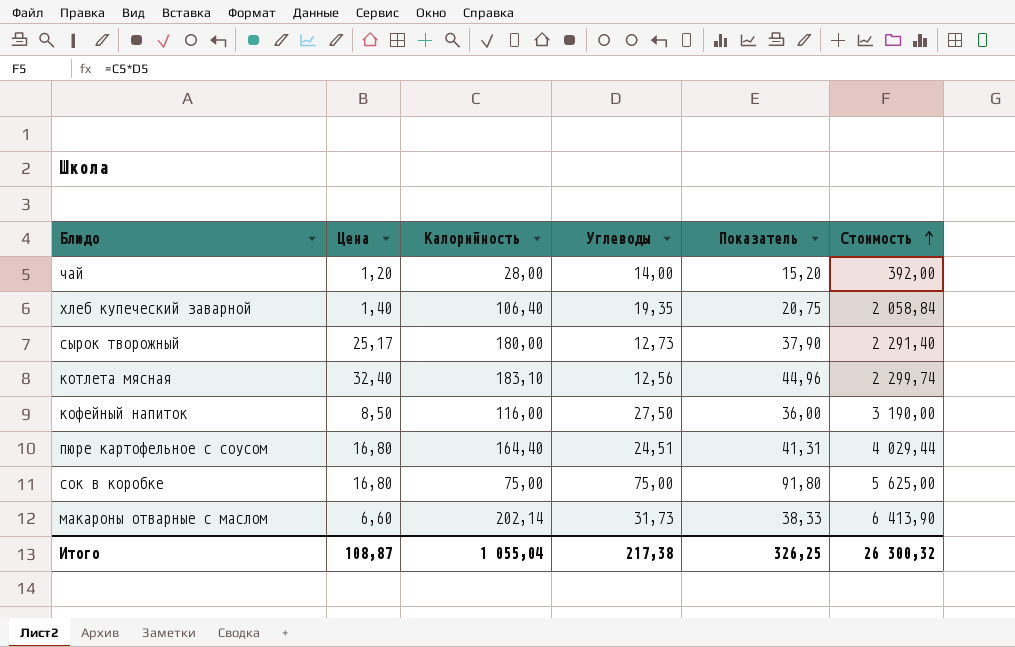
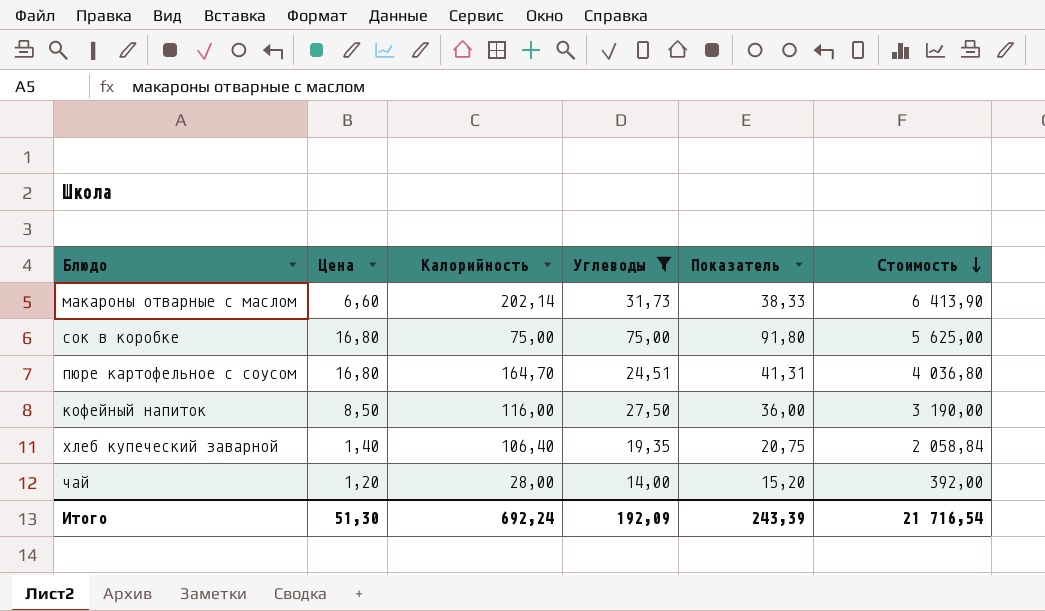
filter: none -> Углеводы >= 14,00
row order: Стоимость ascending -> Стоимость descending
пюре картофельное с соусом | Калорийность: 164,40 -> 164,70
пюре картофельное с соусом | Стоимость: 4 029,44 -> 4 036,80
Итого | Цена: 108,87 -> 51,30
Итого | Калорийность: 1 055,04 -> 692,24
Итого | Углеводы: 217,38 -> 192,09
Итого | Показатель: 326,25 -> 243,39
Итого | Стоимость: 26 300,32 -> 21 716,54

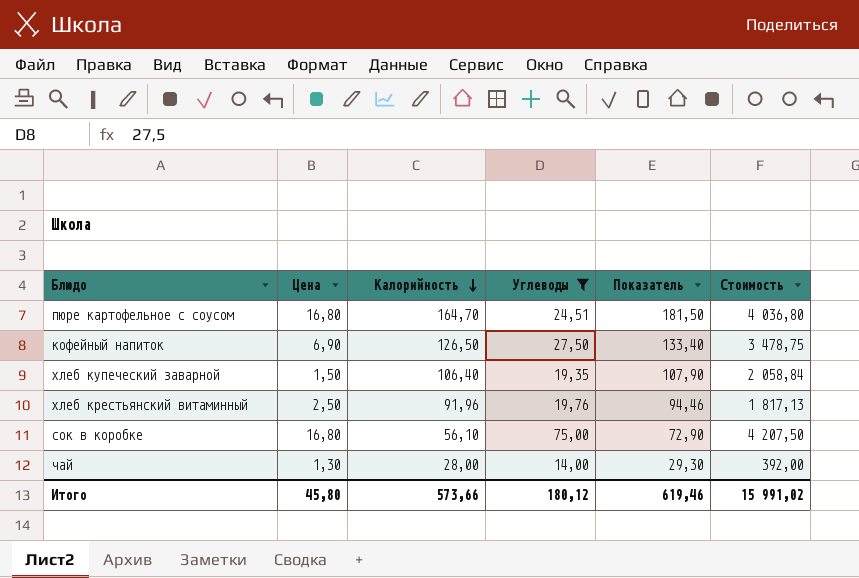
row order: Стоимость descending -> Калорийность descending
column Показатель | formula: [Цена] + [Углеводы] -> [Цена] + [Калорийность]
row макароны отварные с маслом: 6,60 | 202,14 | 31,73 | 38,33 | 6 413,90 -> none
кофейный напиток | Цена: 8,50 -> 6,90
кофейный напиток | Калорийность: 116,00 -> 126,50
кофейный напиток | Стоимость: 3 190,00 -> 3 478,75
хлеб купеческий заварной | Цена: 1,40 -> 1,50
row хлеб крестьянский витаминный: none -> 2,50 | 91,96 | 19,76 | 94,46 | 1 817,13
сок в коробке | Калорийность: 75,00 -> 56,10
сок в коробке | Стоимость: 5 625,00 -> 4 207,50
чай | Цена: 1,20 -> 1,30
Итого | Цена: 51,30 -> 45,80
Итого | Калорийность: 692,24 -> 573,66
Итого | Углеводы: 192,09 -> 180,12
Итого | Показатель: 243,39 -> 619,46
Итого | Стоимость: 21 716,54 -> 15 991,02

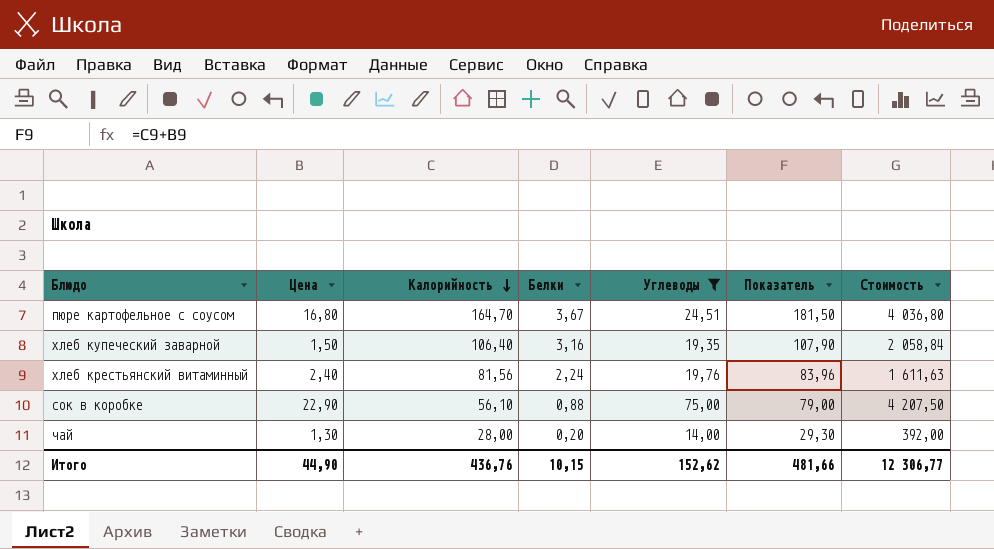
column Белки | position: none -> 4
row кофейный напиток: 6,90 | 126,50 | 27,50 | 133,40 | 3 478,75 -> none
хлеб крестьянский витаминный | Цена: 2,50 -> 2,40
хлеб крестьянский витаминный | Калорийность: 91,96 -> 81,56
хлеб крестьянский витаминный | Показатель: 94,46 -> 83,96
хлеб крестьянский витаминный | Стоимость: 1 817,13 -> 1 611,63
сок в коробке | Цена: 16,80 -> 22,90
сок в коробке | Показатель: 72,90 -> 79,00
Итого | Цена: 45,80 -> 44,90
Итого | Калорийность: 573,66 -> 436,76
Итого | Углеводы: 180,12 -> 152,62
Итого | Показатель: 619,46 -> 481,66
Итого | Стоимость: 15 991,02 -> 12 306,77

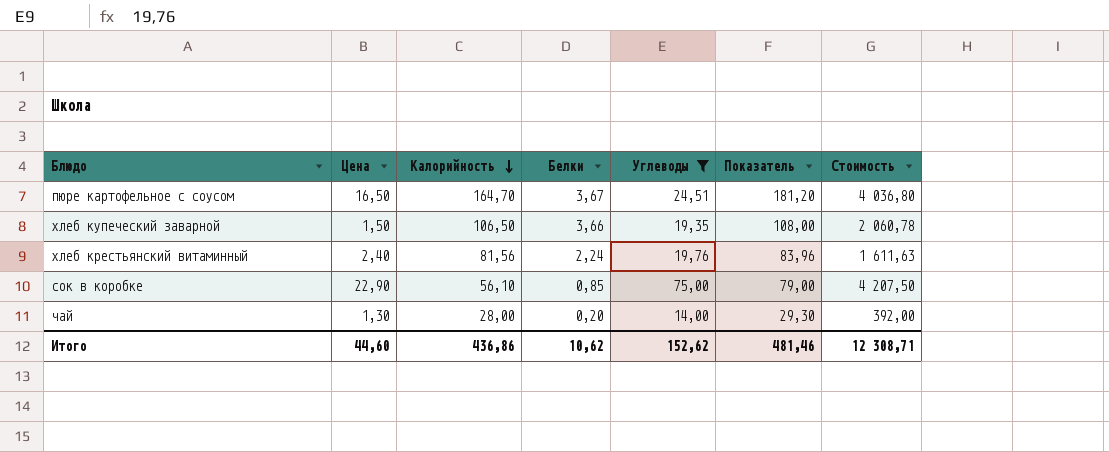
пюре картофельное с соусом | Цена: 16,80 -> 16,50
пюре картофельное с соусом | Показатель: 181,50 -> 181,20
хлеб купеческий заварной | Калорийность: 106,40 -> 106,50
хлеб купеческий заварной | Белки: 3,16 -> 3,66
хлеб купеческий заварной | Показатель: 107,90 -> 108,00
хлеб купеческий заварной | Стоимость: 2 058,84 -> 2 060,78
сок в коробке | Белки: 0,88 -> 0,85
Итого | Цена: 44,90 -> 44,60
Итого | Калорийность: 436,76 -> 436,86
Итого | Белки: 10,15 -> 10,62
Итого | Показатель: 481,66 -> 481,46
Итого | Стоимость: 12 306,77 -> 12 308,71

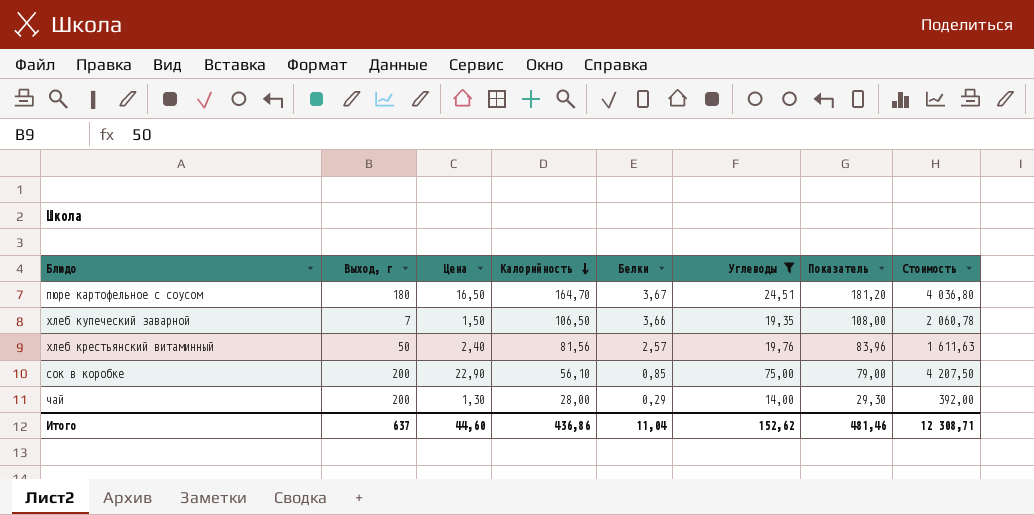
column Выход, г | position: none -> 2
хлеб крестьянский витаминный | Белки: 2,24 -> 2,57
чай | Белки: 0,20 -> 0,29
Итого | Белки: 10,62 -> 11,04

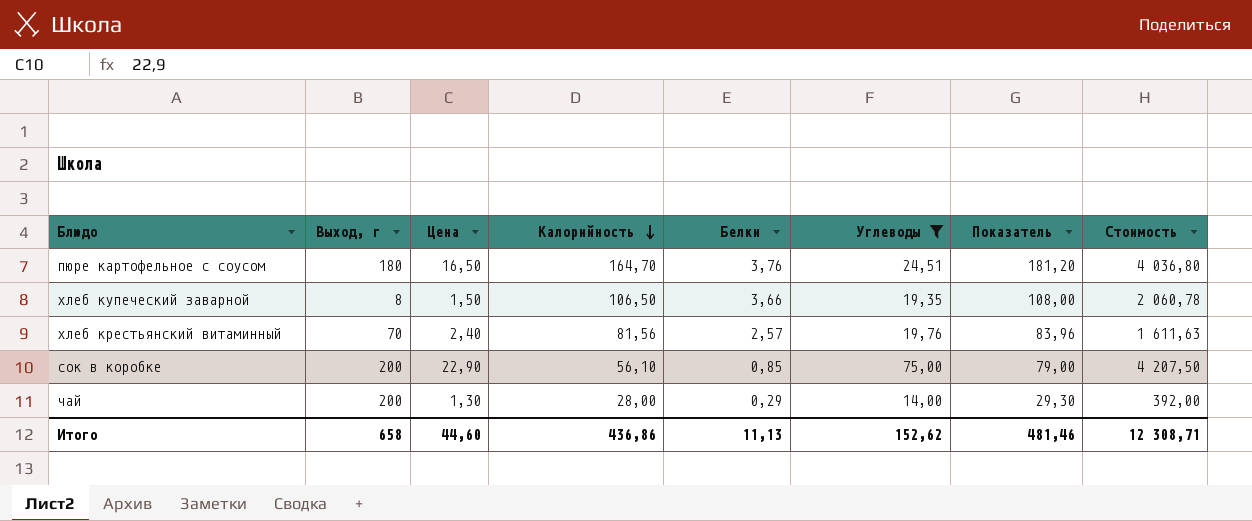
пюре картофельное с соусом | Белки: 3,67 -> 3,76
хлеб купеческий заварной | Выход, г: 7 -> 8
хлеб крестьянский витаминный | Выход, г: 50 -> 70
Итого | Выход, г: 637 -> 658
Итого | Белки: 11,04 -> 11,13

